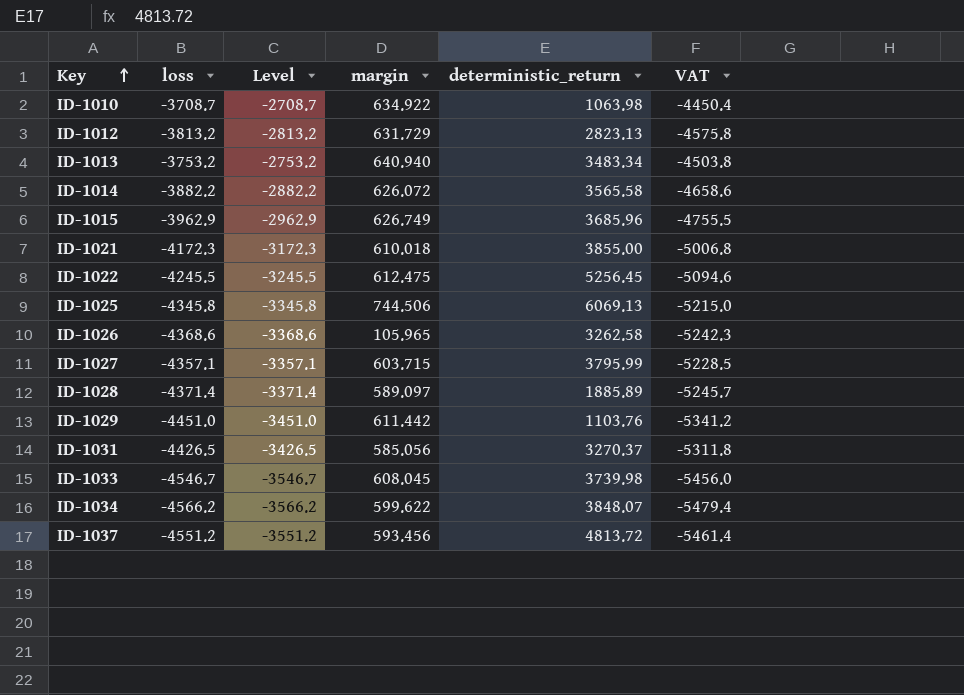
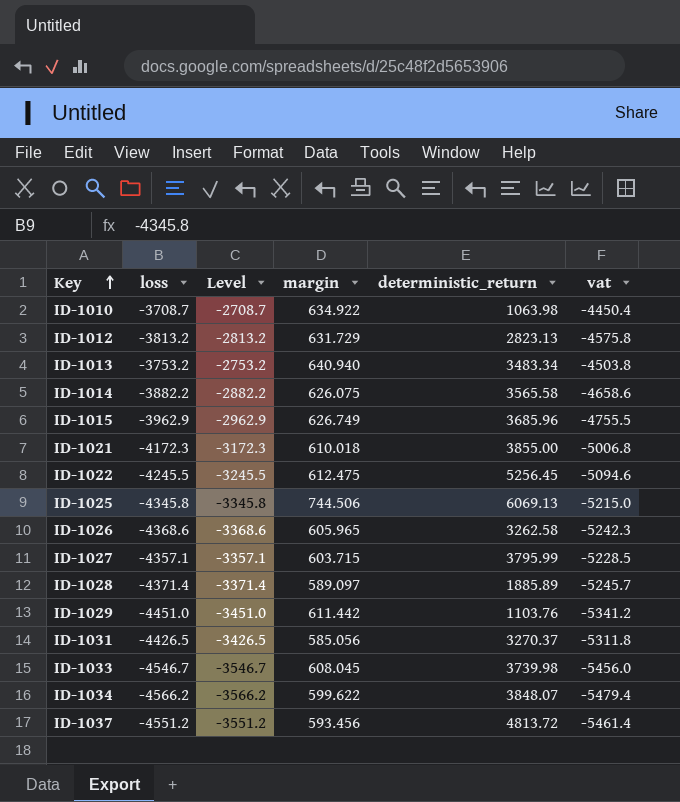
column name: VAT -> vat
ID-1014 | margin: 626.072 -> 626.075
ID-1026 | margin: 105.965 -> 605.965

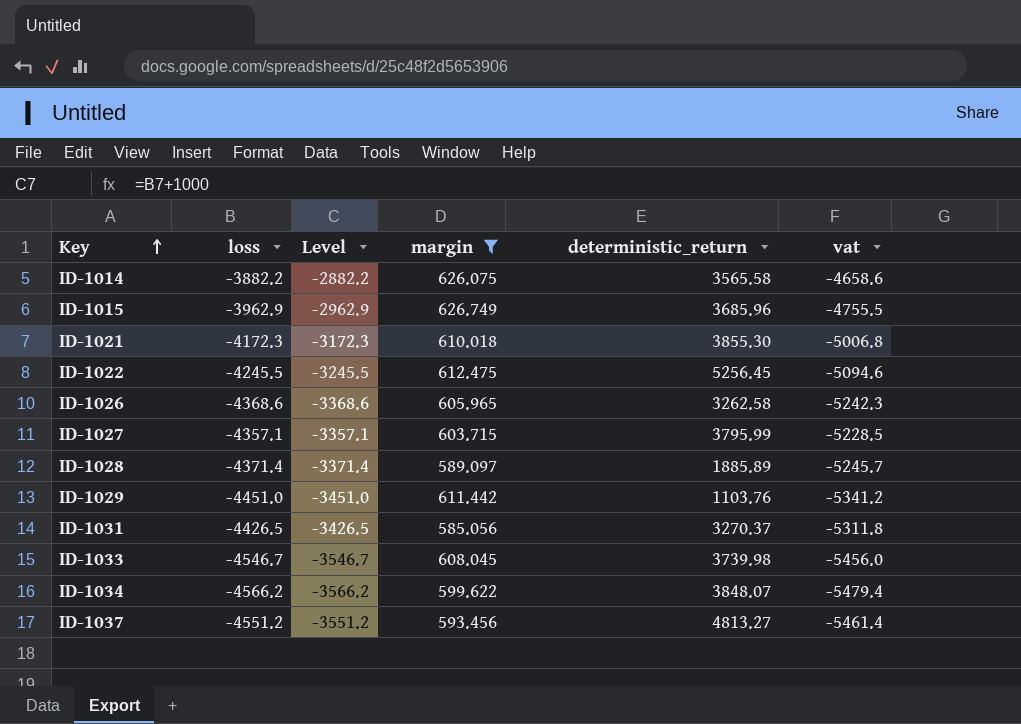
filter: none -> margin <= 626.749
ID-1021 | deterministic_return: 3855.00 -> 3855.30
ID-1037 | deterministic_return: 4813.72 -> 4813.27

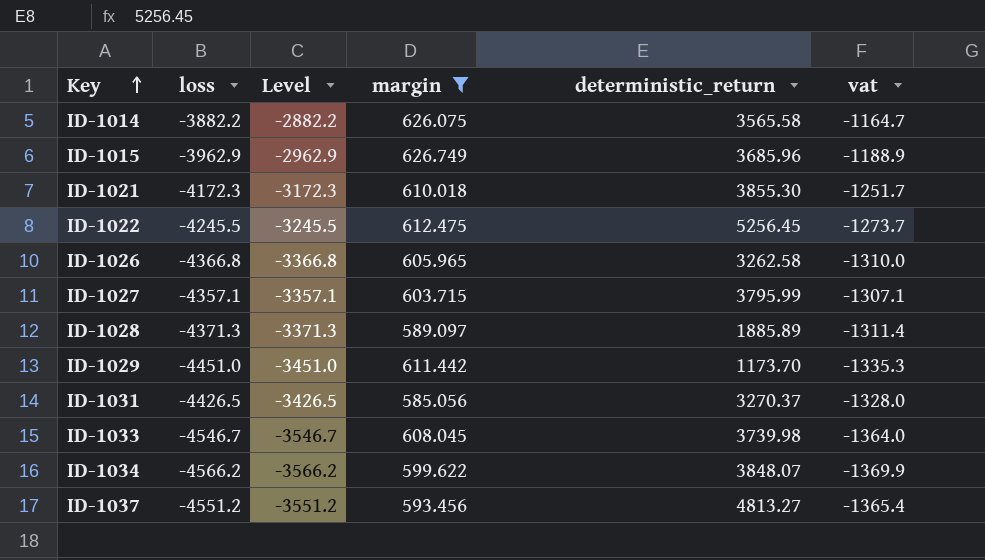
column vat | formula: [loss] * 1.2 -> [loss] * 0.3
ID-1026 | loss: -4368.6 -> -4366.8
ID-1026 | Level: -3368.6 -> -3366.8
ID-1028 | loss: -4371.4 -> -4371.3
ID-1028 | Level: -3371.4 -> -3371.3
ID-1029 | deterministic_return: 1103.76 -> 1173.70

